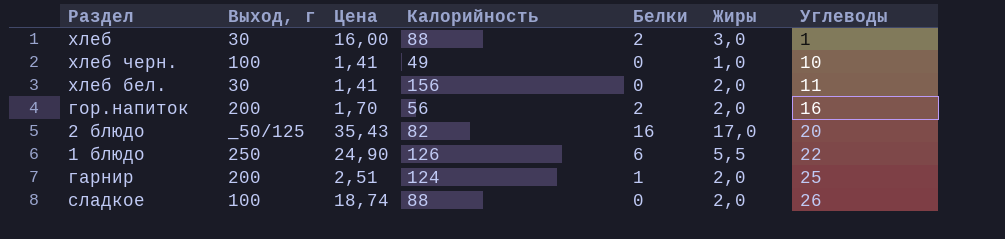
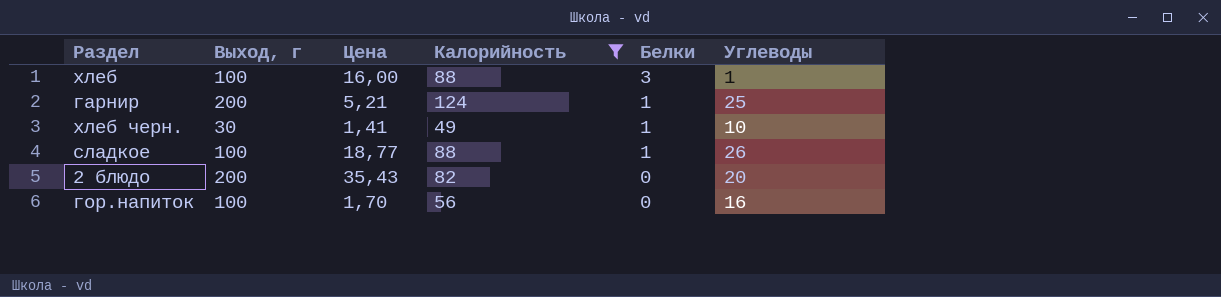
filter: none -> Калорийность <= 124
row order: Углеводы ascending -> Белки descending
column Жиры | position: 6 -> none
хлеб | Выход, г: 30 -> 100
хлеб | Белки: 2 -> 3
гарнир | Цена: 2,51 -> 5,21
хлеб черн. | Выход, г: 100 -> 30
хлеб черн. | Белки: 0 -> 1
сладкое | Цена: 18,74 -> 18,77
сладкое | Белки: 0 -> 1
2 блюдо | Выход, г: _50/125 -> 200
2 блюдо | Белки: 16 -> 0
гор.напиток | Выход, г: 200 -> 100
гор.напиток | Белки: 2 -> 0

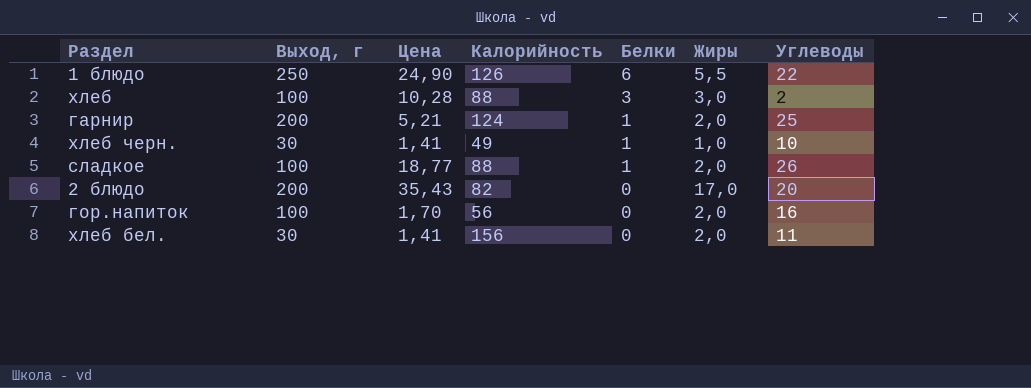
filter: Калорийность <= 124 -> none
column Жиры | position: none -> 6
хлеб | Цена: 16,00 -> 10,28
хлеб | Углеводы: 1 -> 2

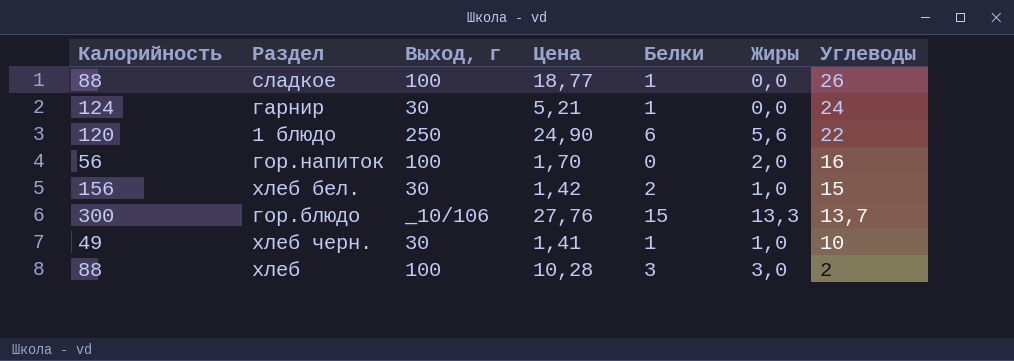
row order: Белки descending -> Углеводы descending
column Калорийность | position: 4 -> 1
row 2 блюдо: 200 | 35,43 | 82 | 0 | 17,0 | 20 -> none
сладкое | Жиры: 2,0 -> 0,0
гарнир | Выход, г: 200 -> 30
гарнир | Жиры: 2,0 -> 0,0
гарнир | Углеводы: 25 -> 24
1 блюдо | Калорийность: 126 -> 120
1 блюдо | Жиры: 5,5 -> 5,6
хлеб бел. | Цена: 1,41 -> 1,42
хлеб бел. | Белки: 0 -> 2
хлеб бел. | Жиры: 2,0 -> 1,0
хлеб бел. | Углеводы: 11 -> 15
row гор.блюдо: none -> 300 | _10/106 | 27,76 | 15 | 13,3 | 13,7

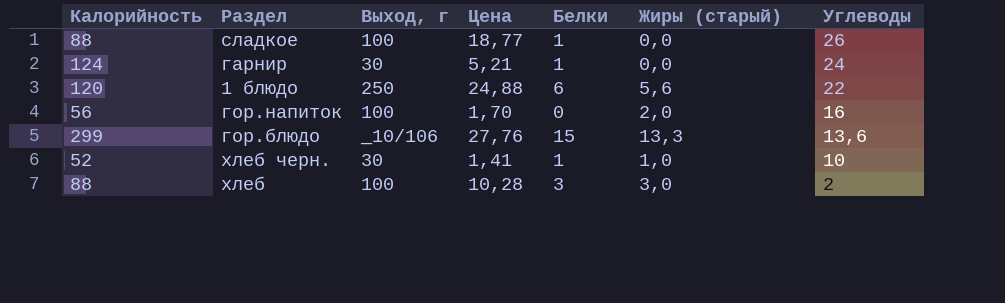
column name: Жиры -> Жиры (старый)
row хлеб бел.: 156 | 30 | 1,42 | 2 | 1,0 | 15 -> none
1 блюдо | Цена: 24,90 -> 24,88
гор.блюдо | Калорийность: 300 -> 299
гор.блюдо | Углеводы: 13,7 -> 13,6
хлеб черн. | Калорийность: 49 -> 52

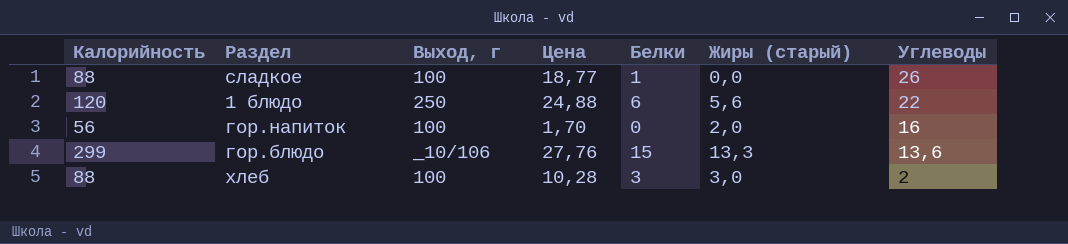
row гарнир: 124 | 30 | 5,21 | 1 | 0,0 | 24 -> none
row хлеб черн.: 52 | 30 | 1,41 | 1 | 1,0 | 10 -> none

